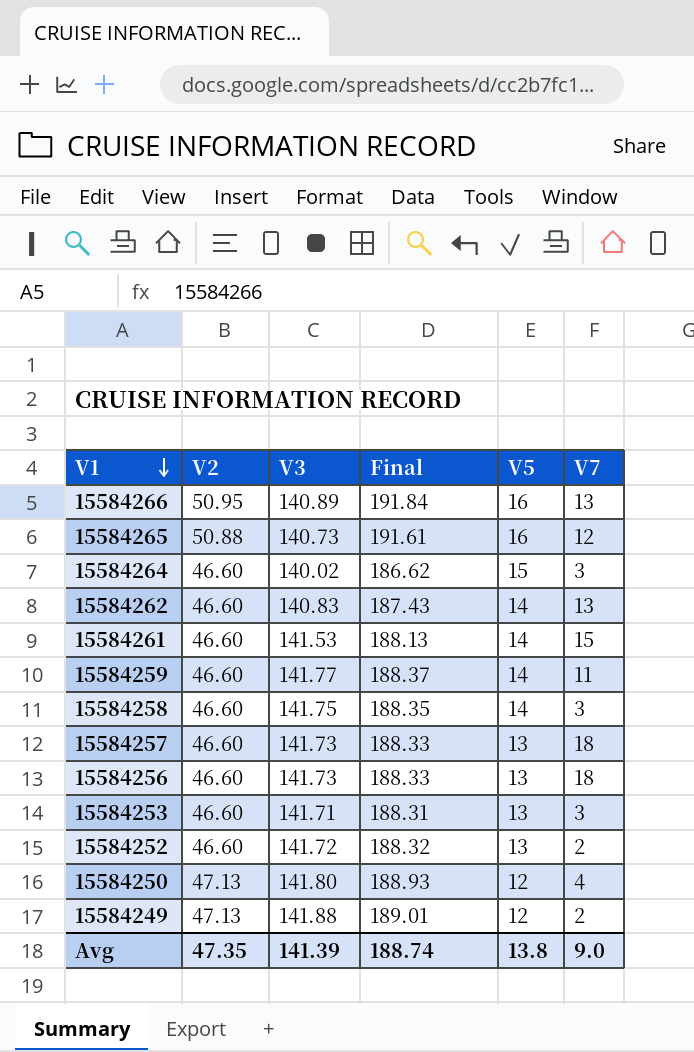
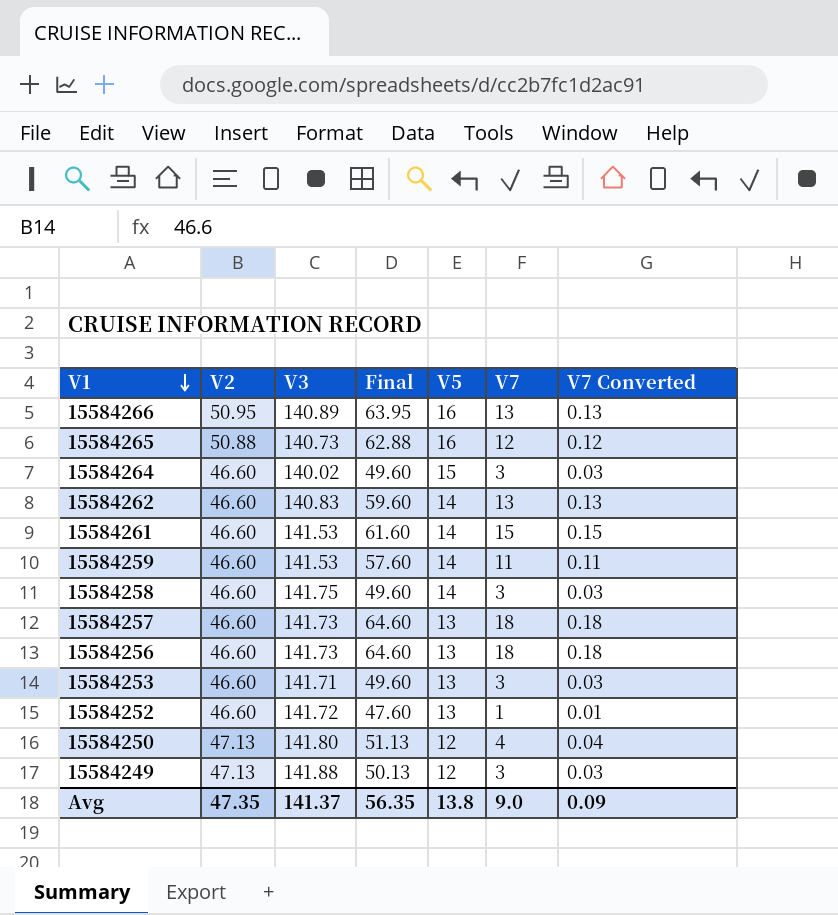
column Final | formula: [V2] + [V3] -> [V2] + [V7]
column V7 Converted | formula: none -> [V7] * 0.01
15584259 | V3: 141.77 -> 141.53
15584252 | V7: 2 -> 1
15584249 | V7: 2 -> 3
Avg | V3: 141.39 -> 141.37
Avg | Final: 188.74 -> 56.35

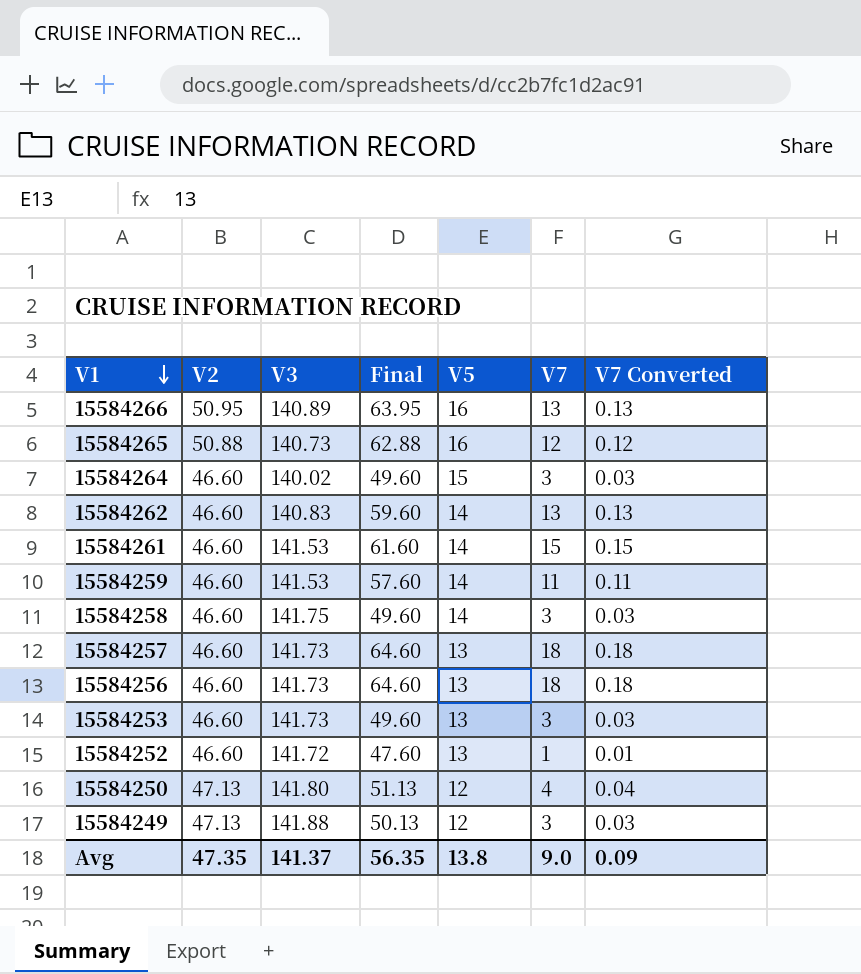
15584253 | V3: 141.71 -> 141.73

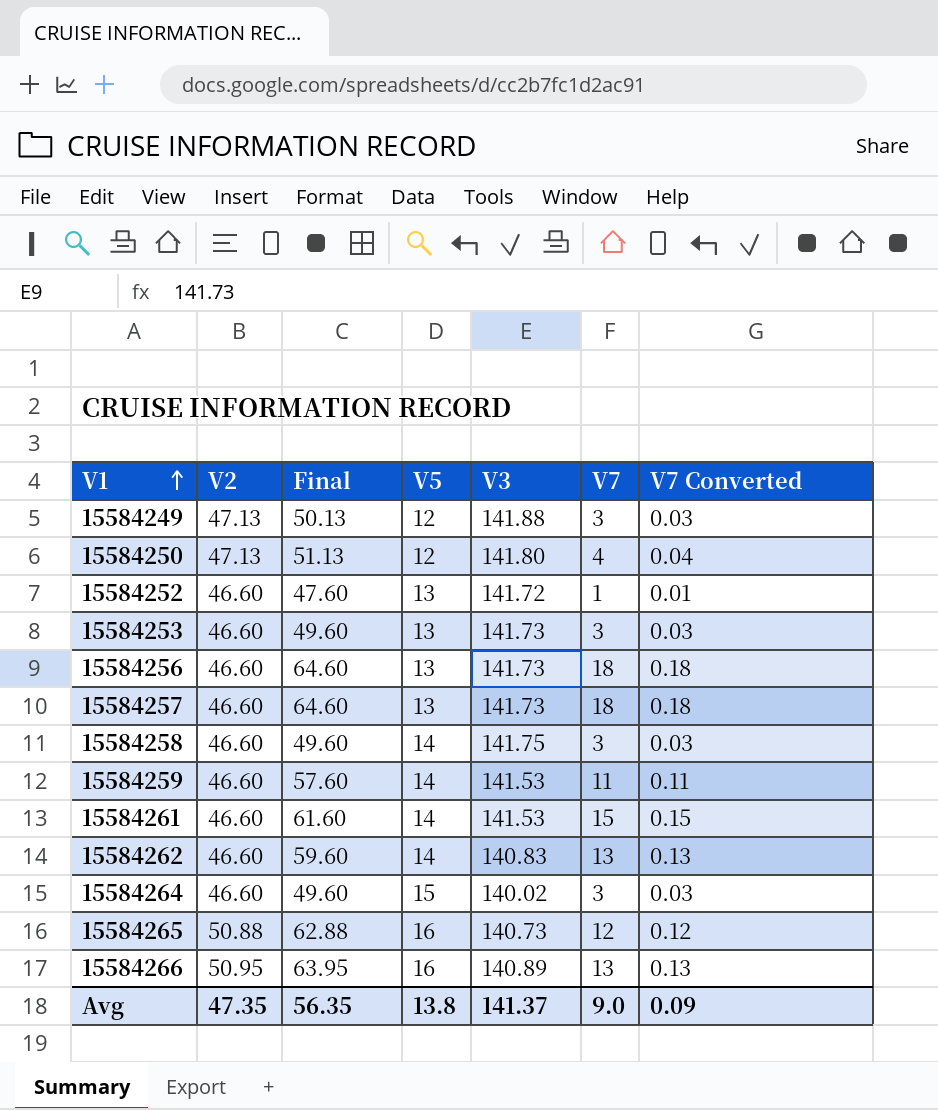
row order: V1 descending -> V1 ascending
column V3 | position: 3 -> 5

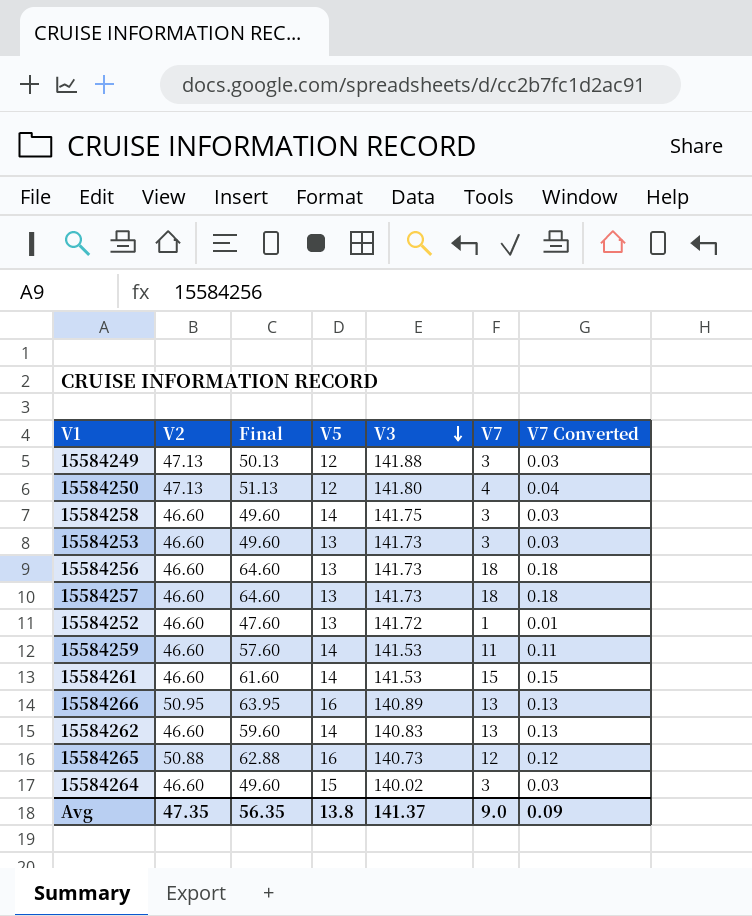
row order: V1 ascending -> V3 descending

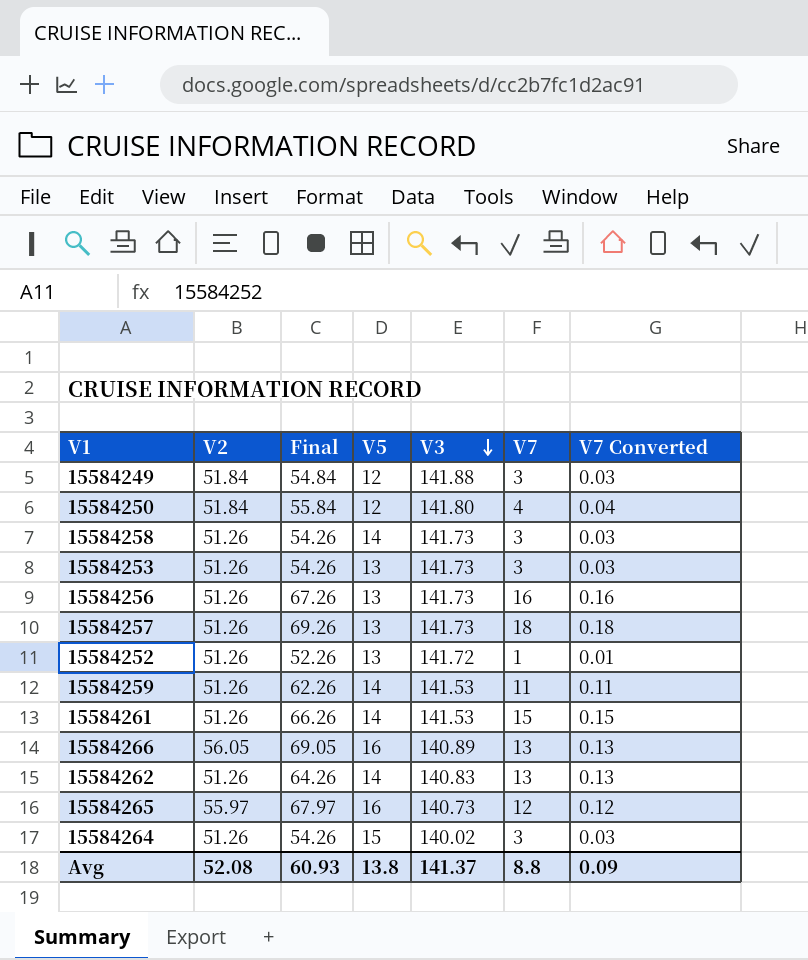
15584249 | V2: 47.13 -> 51.84
15584249 | Final: 50.13 -> 54.84
15584250 | V2: 47.13 -> 51.84
15584250 | Final: 51.13 -> 55.84
15584258 | V2: 46.60 -> 51.26
15584258 | Final: 49.60 -> 54.26
15584258 | V3: 141.75 -> 141.73
15584253 | V2: 46.60 -> 51.26
15584253 | Final: 49.60 -> 54.26
15584256 | V2: 46.60 -> 51.26
15584256 | Final: 64.60 -> 67.26
15584256 | V7: 18 -> 16
15584256 | V7 Converted: 0.18 -> 0.16
15584257 | V2: 46.60 -> 51.26
15584257 | Final: 64.60 -> 69.26
15584252 | V2: 46.60 -> 51.26
15584252 | Final: 47.60 -> 52.26
15584259 | V2: 46.60 -> 51.26
15584259 | Final: 57.60 -> 62.26
15584261 | V2: 46.60 -> 51.26
15584261 | Final: 61.60 -> 66.26
15584266 | V2: 50.95 -> 56.05
15584266 | Final: 63.95 -> 69.05
15584262 | V2: 46.60 -> 51.26
15584262 | Final: 59.60 -> 64.26
15584265 | V2: 50.88 -> 55.97
15584265 | Final: 62.88 -> 67.97
15584264 | V2: 46.60 -> 51.26
15584264 | Final: 49.60 -> 54.26
Avg | V2: 47.35 -> 52.08
Avg | Final: 56.35 -> 60.93
Avg | V7: 9.0 -> 8.8

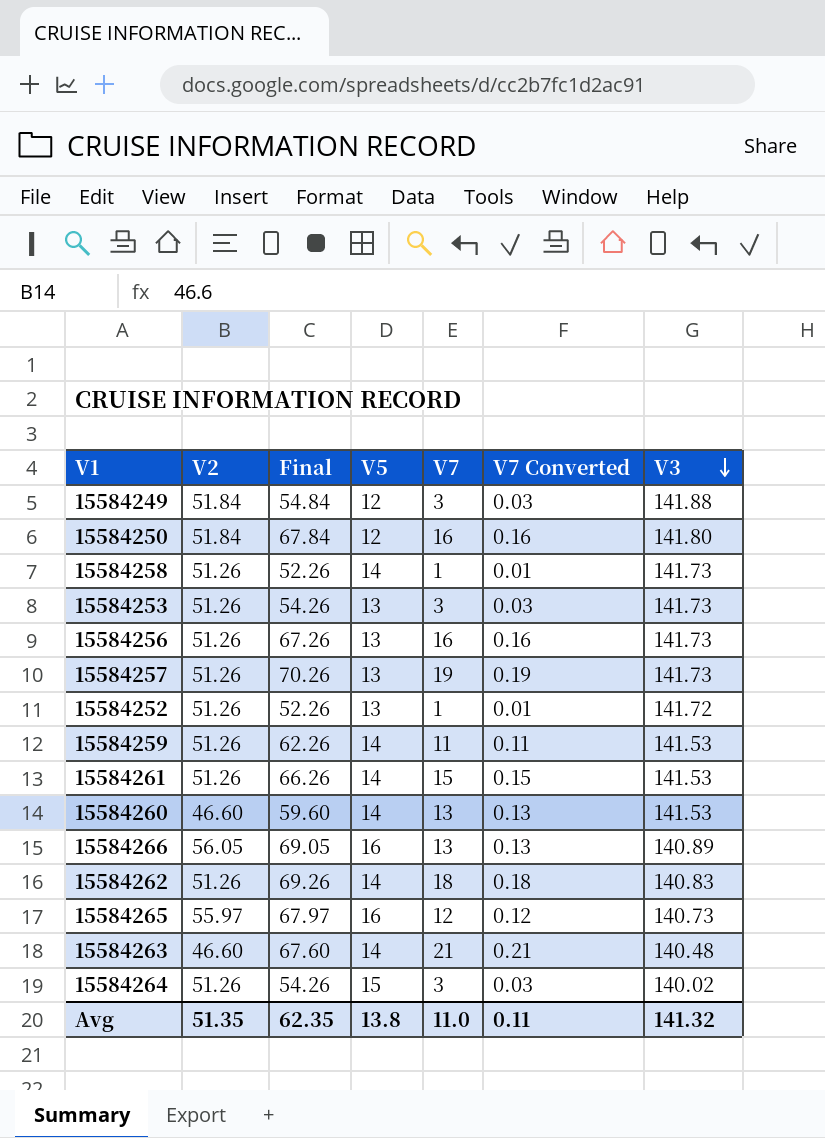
column V3 | position: 5 -> 7
15584250 | Final: 55.84 -> 67.84
15584250 | V7: 4 -> 16
15584250 | V7 Converted: 0.04 -> 0.16
15584258 | Final: 54.26 -> 52.26
15584258 | V7: 3 -> 1
15584258 | V7 Converted: 0.03 -> 0.01
15584257 | Final: 69.26 -> 70.26
15584257 | V7: 18 -> 19
15584257 | V7 Converted: 0.18 -> 0.19
row 15584260: none -> 46.60 | 59.60 | 14 | 13 | 0.13 | 141.53
15584262 | Final: 64.26 -> 69.26
15584262 | V7: 13 -> 18
15584262 | V7 Converted: 0.13 -> 0.18
row 15584263: none -> 46.60 | 67.60 | 14 | 21 | 0.21 | 140.48
Avg | V2: 52.08 -> 51.35
Avg | Final: 60.93 -> 62.35
Avg | V7: 8.8 -> 11.0
Avg | V7 Converted: 0.09 -> 0.11
Avg | V3: 141.37 -> 141.32

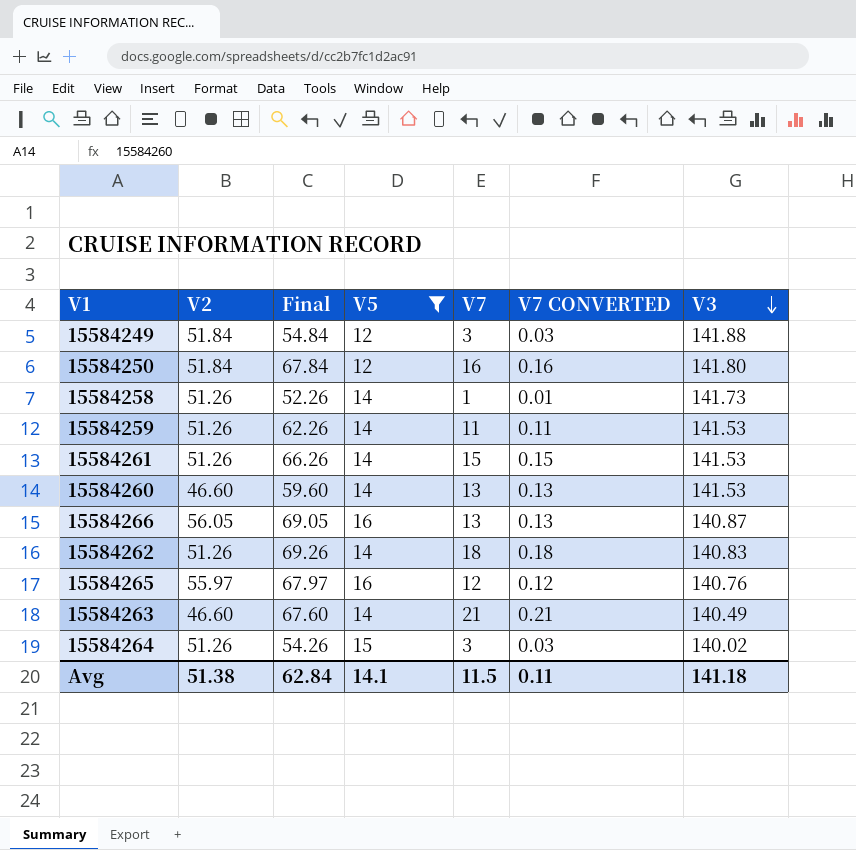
filter: none -> V5 != 13
column name: V7 Converted -> V7 CONVERTED
15584266 | V3: 140.89 -> 140.87
15584265 | V3: 140.73 -> 140.76
15584263 | V3: 140.48 -> 140.49
Avg | V2: 51.35 -> 51.38
Avg | Final: 62.35 -> 62.84
Avg | V5: 13.8 -> 14.1
Avg | V7: 11.0 -> 11.5
Avg | V3: 141.32 -> 141.18

